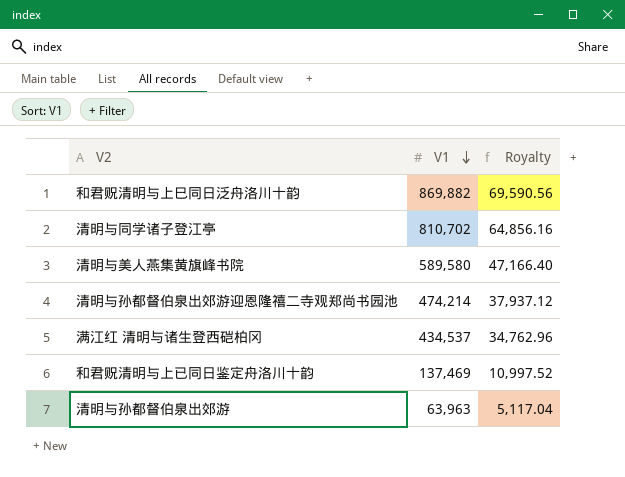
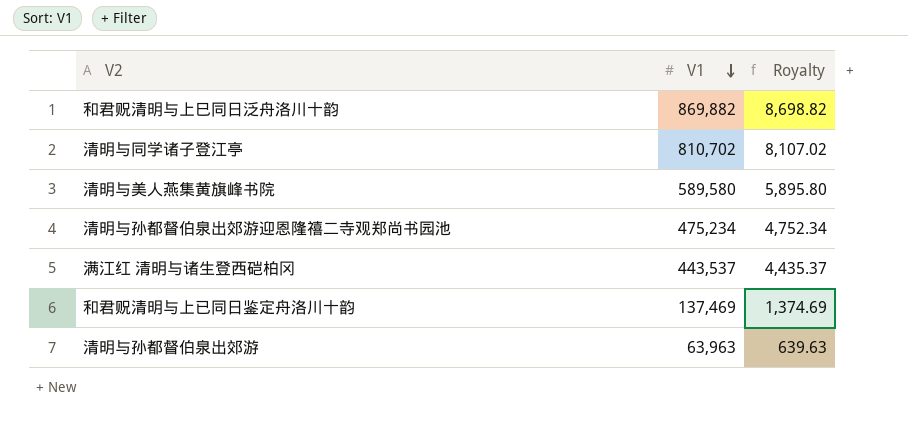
column Royalty | formula: [V1] * 0.08 -> [V1] * 0.01
清明与孙都督伯泉出郊游迎恩隆禧二寺观郑尚书园池 | V1: 474,214 -> 475,234
满江红 清明与诸生登西硙柏冈 | V1: 434,537 -> 443,537

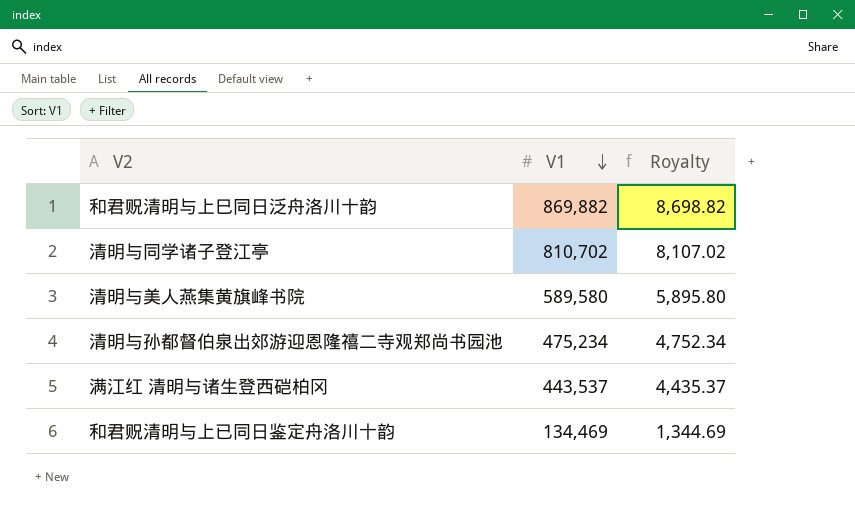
row 清明与孙都督伯泉出郊游: 63,963 | 639.63 -> none
和君贶清明与上已同日鉴定舟洛川十韵 | V1: 137,469 -> 134,469
和君贶清明与上已同日鉴定舟洛川十韵 | Royalty: 1,374.69 -> 1,344.69

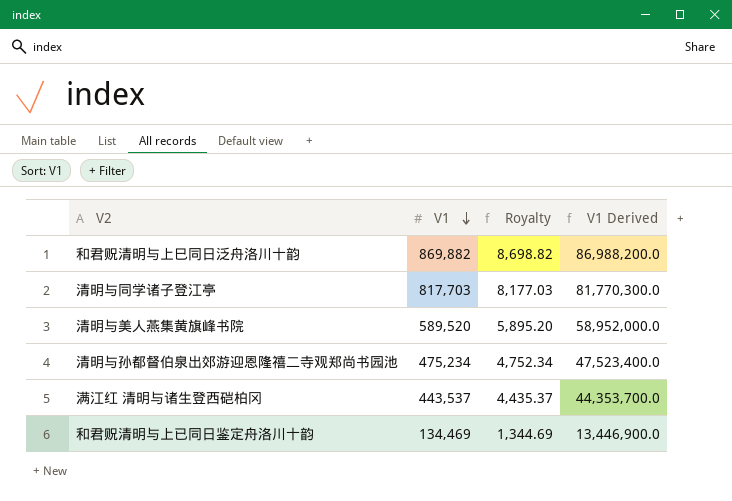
column V1 Derived | formula: none -> [V1] * 100
清明与同学诸子登江亭 | V1: 810,702 -> 817,703
清明与同学诸子登江亭 | Royalty: 8,107.02 -> 8,177.03
清明与美人燕集黄旗峰书院 | V1: 589,580 -> 589,520
清明与美人燕集黄旗峰书院 | Royalty: 5,895.80 -> 5,895.20

